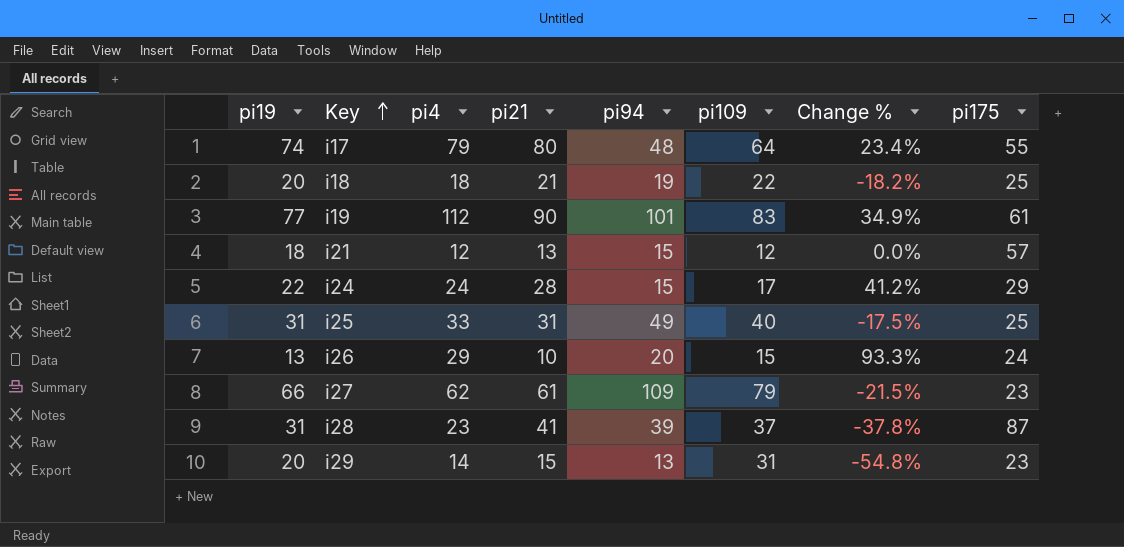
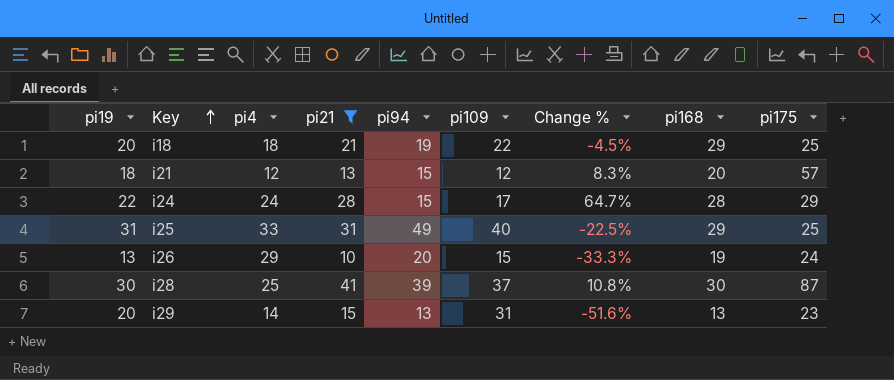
filter: none -> pi21 <= 41
column Change % | formula: ([pi4] - [pi109]) / [pi109] -> ([pi21] - [pi109]) / [pi109]
column pi168 | position: none -> 8
i28 | pi19: 31 -> 30
i28 | pi4: 23 -> 25

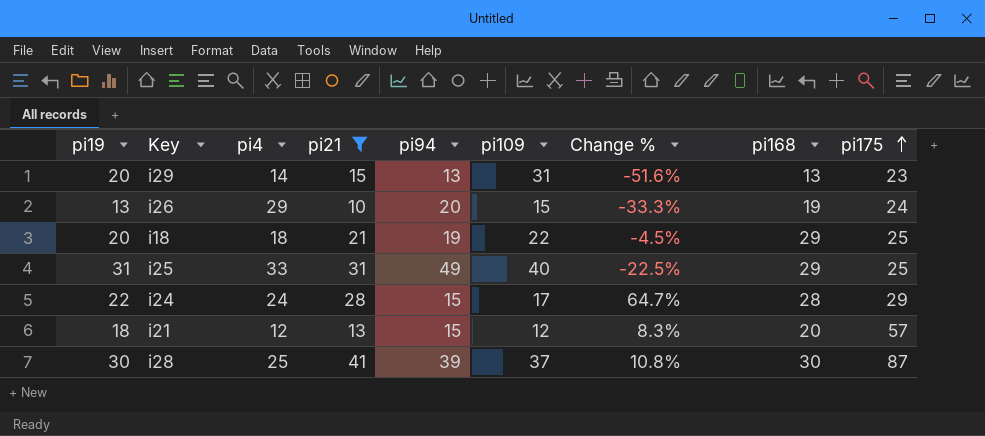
row order: Key ascending -> pi175 ascending

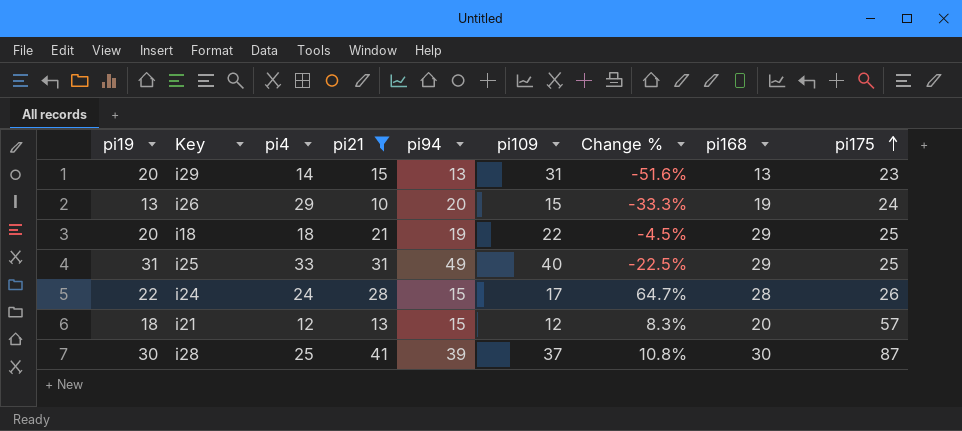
i24 | pi175: 29 -> 26

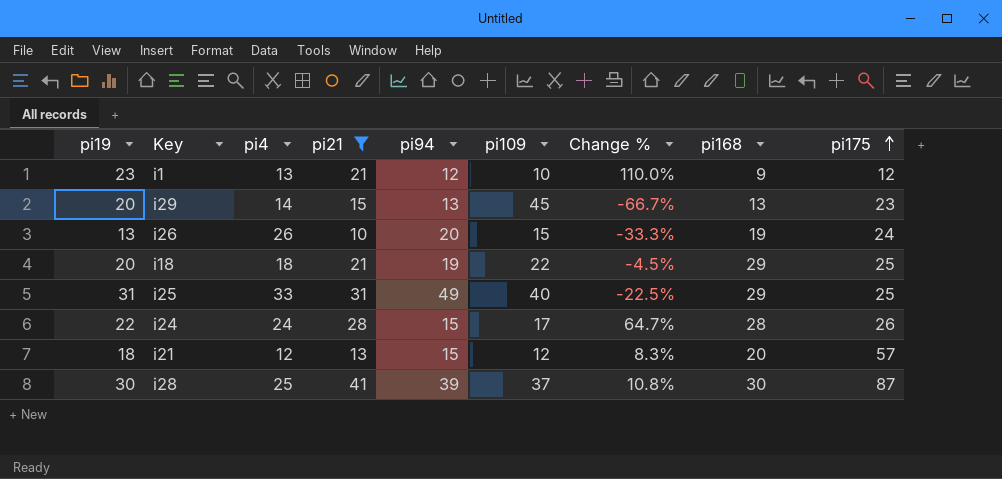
row i1: none -> 23 | 13 | 21 | 12 | 10 | 110.0% | 9 | 12
i29 | pi109: 31 -> 45
i29 | Change %: -51.6% -> -66.7%
i26 | pi4: 29 -> 26

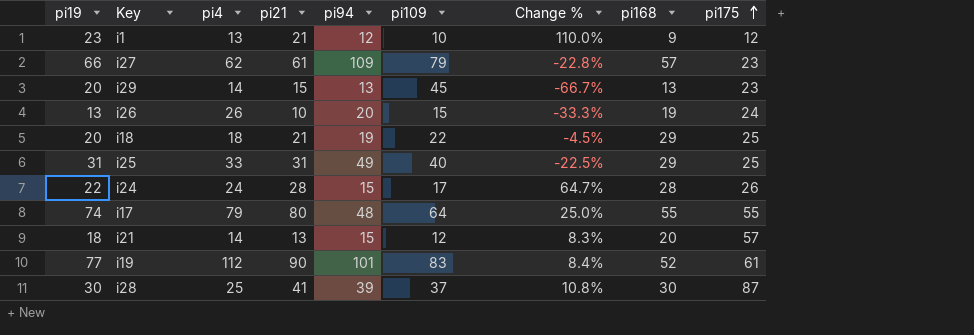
filter: pi21 <= 41 -> none
i21 | pi4: 12 -> 14

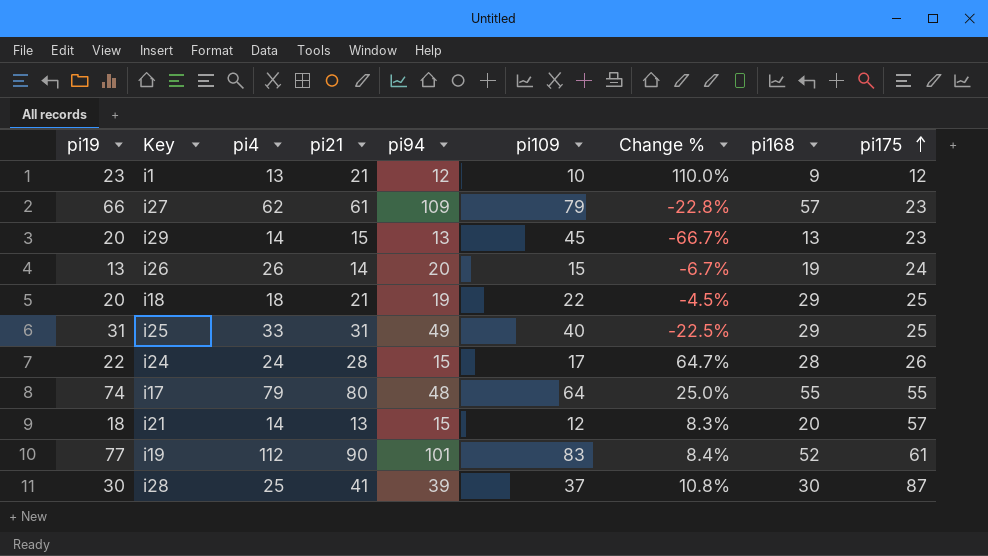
i26 | pi21: 10 -> 14
i26 | Change %: -33.3% -> -6.7%

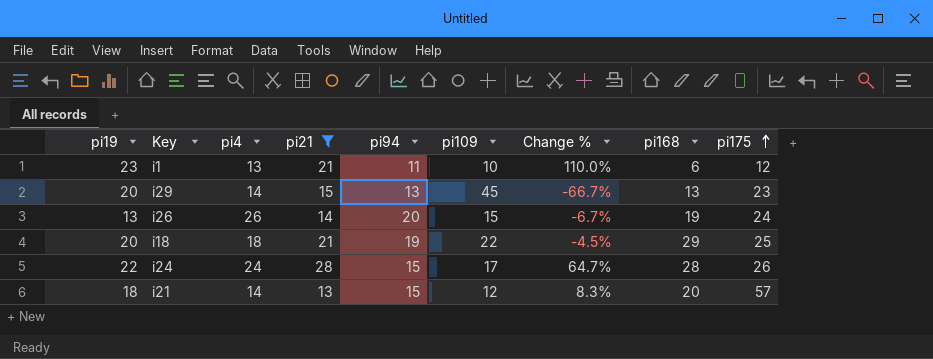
filter: none -> pi21 <= 28
i1 | pi94: 12 -> 11
i1 | pi168: 9 -> 6

